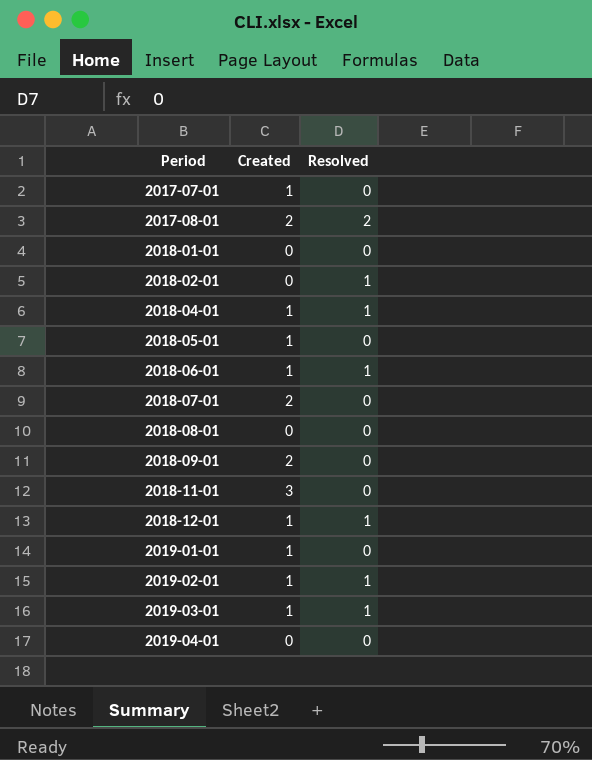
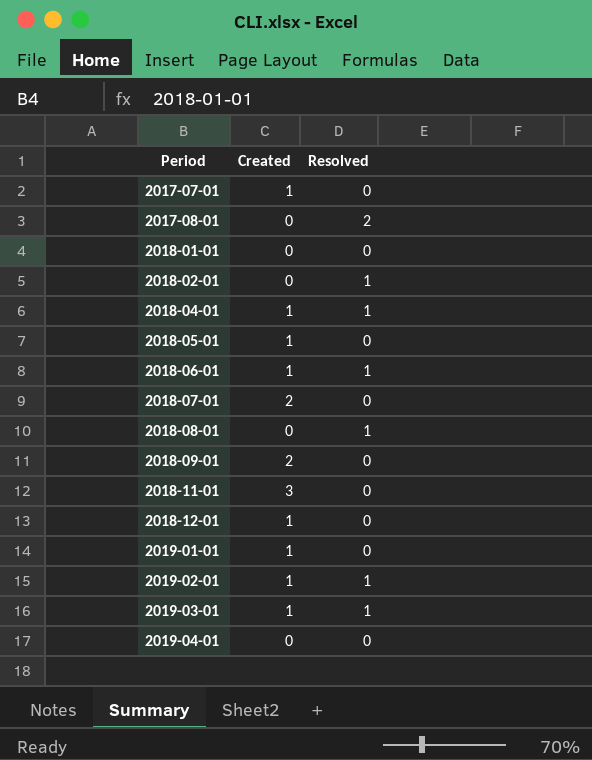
2017-08-01 | Created: 2 -> 0
2018-08-01 | Resolved: 0 -> 1
2018-12-01 | Resolved: 1 -> 0

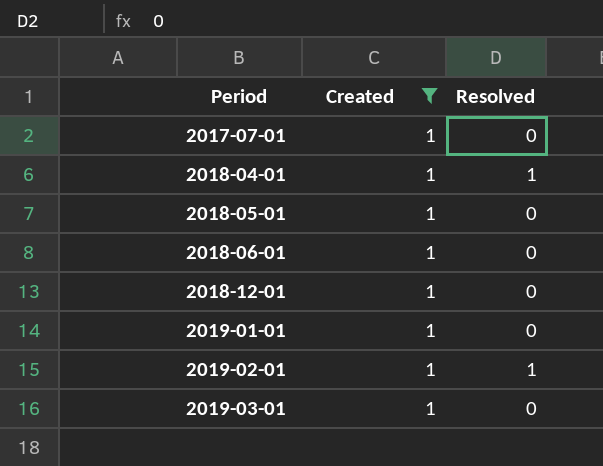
filter: none -> Created = 1
2018-06-01 | Resolved: 1 -> 0
2019-03-01 | Resolved: 1 -> 0

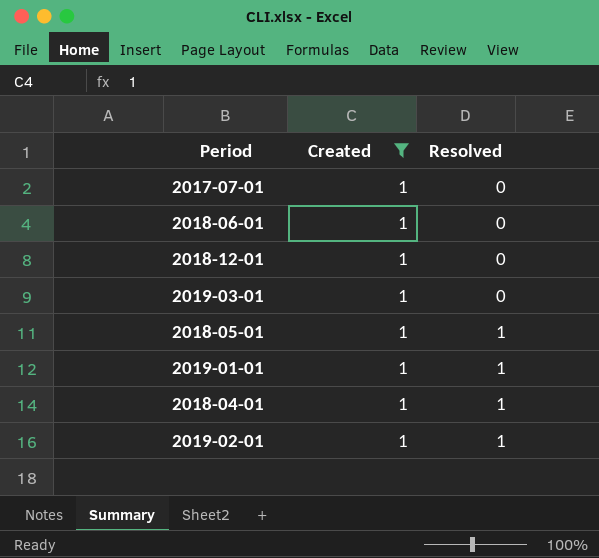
row order: Period ascending -> Resolved ascending
2018-05-01 | Resolved: 0 -> 1
2019-01-01 | Resolved: 0 -> 1

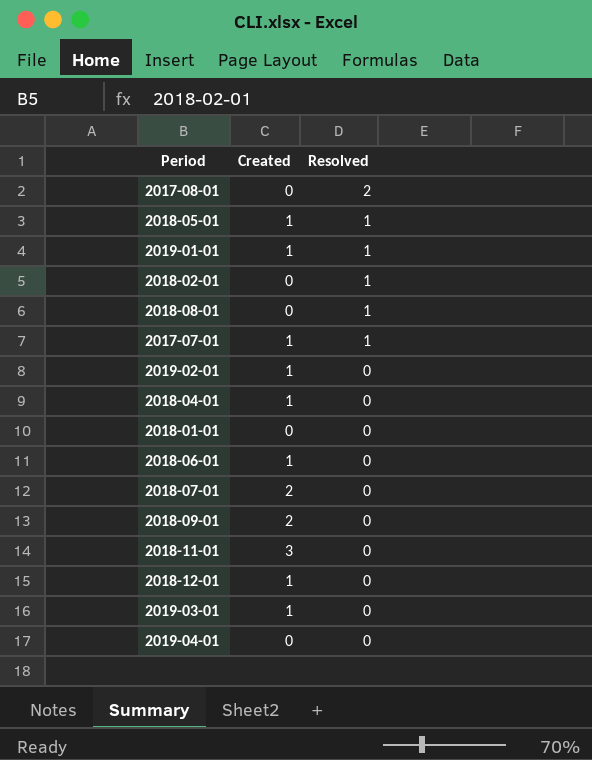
filter: Created = 1 -> none
row order: Resolved ascending -> Resolved descending
2017-07-01 | Resolved: 0 -> 1
2019-02-01 | Resolved: 1 -> 0
2018-04-01 | Resolved: 1 -> 0

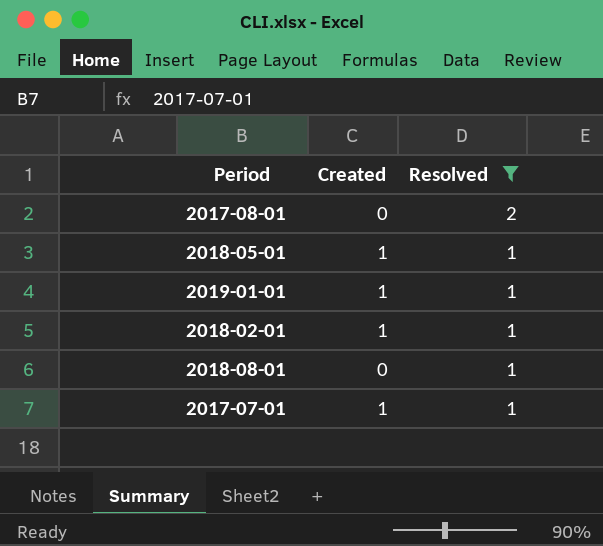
filter: none -> Resolved != 0
2018-02-01 | Created: 0 -> 1

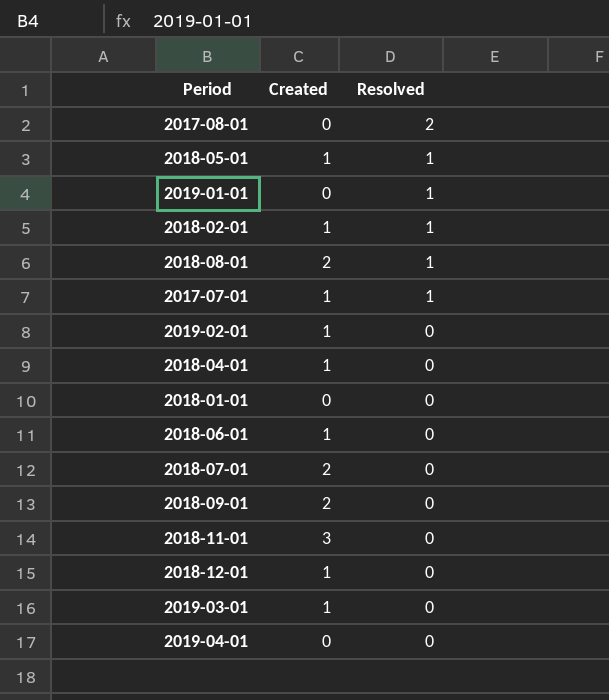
filter: Resolved != 0 -> none
2019-01-01 | Created: 1 -> 0
2018-08-01 | Created: 0 -> 2

